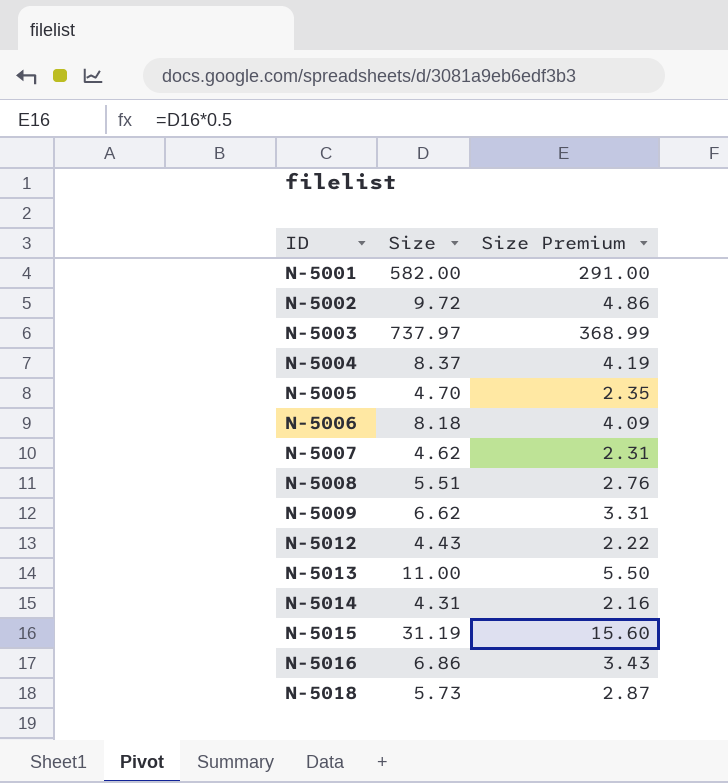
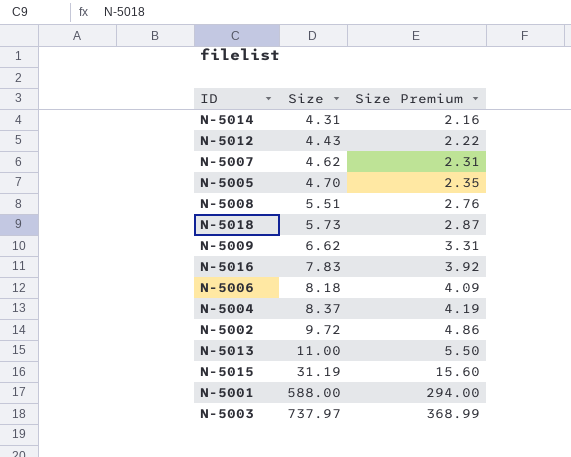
row order: ID ascending -> Size ascending
N-5016 | Size: 6.86 -> 7.83
N-5016 | Size Premium: 3.43 -> 3.92
N-5001 | Size: 582.00 -> 588.00
N-5001 | Size Premium: 291.00 -> 294.00

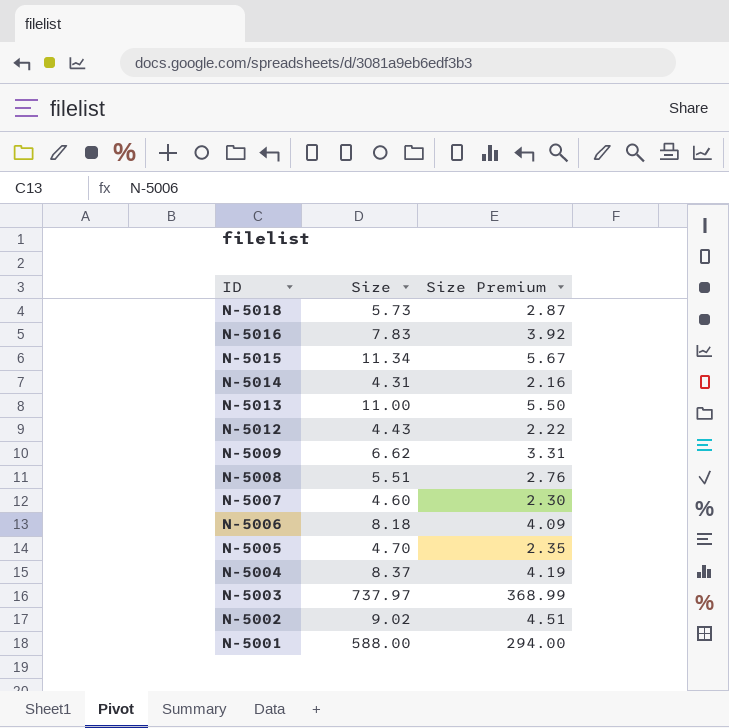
row order: Size ascending -> ID descending
N-5015 | Size: 31.19 -> 11.34
N-5015 | Size Premium: 15.60 -> 5.67
N-5007 | Size: 4.62 -> 4.60
N-5007 | Size Premium: 2.31 -> 2.30
N-5002 | Size: 9.72 -> 9.02
N-5002 | Size Premium: 4.86 -> 4.51

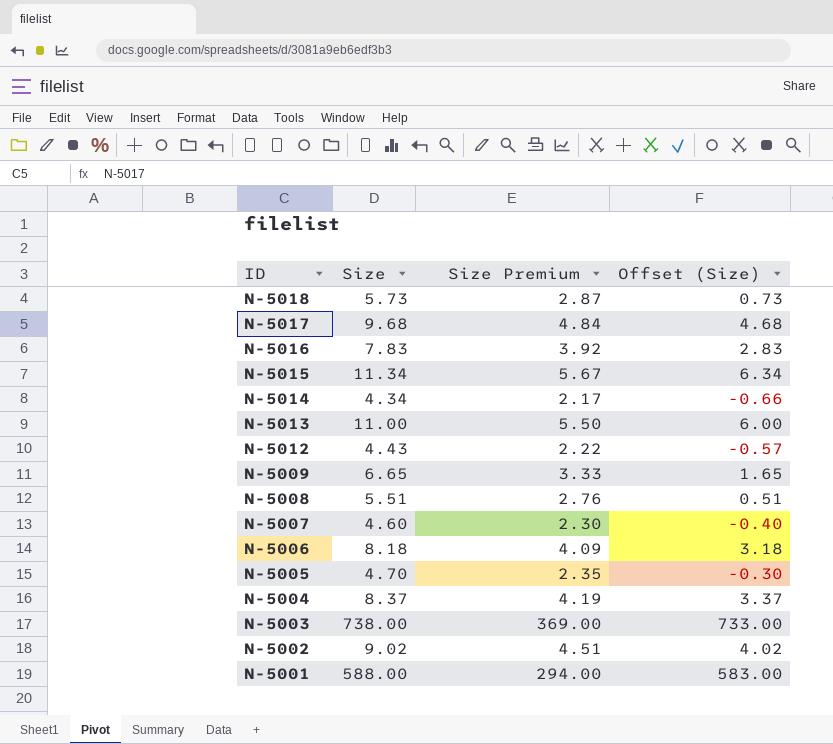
column Offset (Size) | formula: none -> [Size] - 5
row N-5017: none -> 9.68 | 4.84 | 4.68
N-5014 | Size: 4.31 -> 4.34
N-5014 | Size Premium: 2.16 -> 2.17
N-5009 | Size: 6.62 -> 6.65
N-5009 | Size Premium: 3.31 -> 3.33
N-5003 | Size: 737.97 -> 738.00
N-5003 | Size Premium: 368.99 -> 369.00

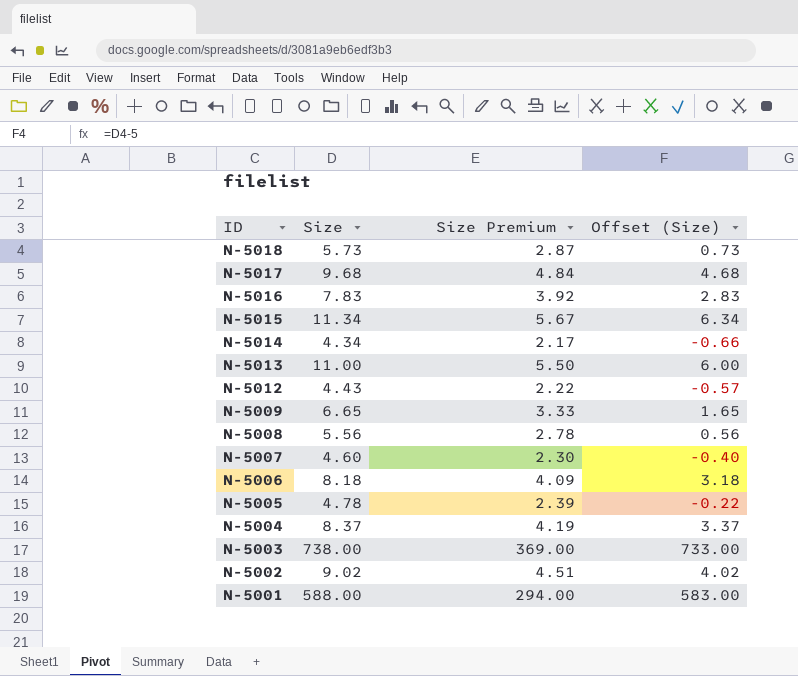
N-5008 | Size: 5.51 -> 5.56
N-5008 | Size Premium: 2.76 -> 2.78
N-5008 | Offset (Size): 0.51 -> 0.56
N-5005 | Size: 4.70 -> 4.78
N-5005 | Size Premium: 2.35 -> 2.39
N-5005 | Offset (Size): -0.30 -> -0.22

